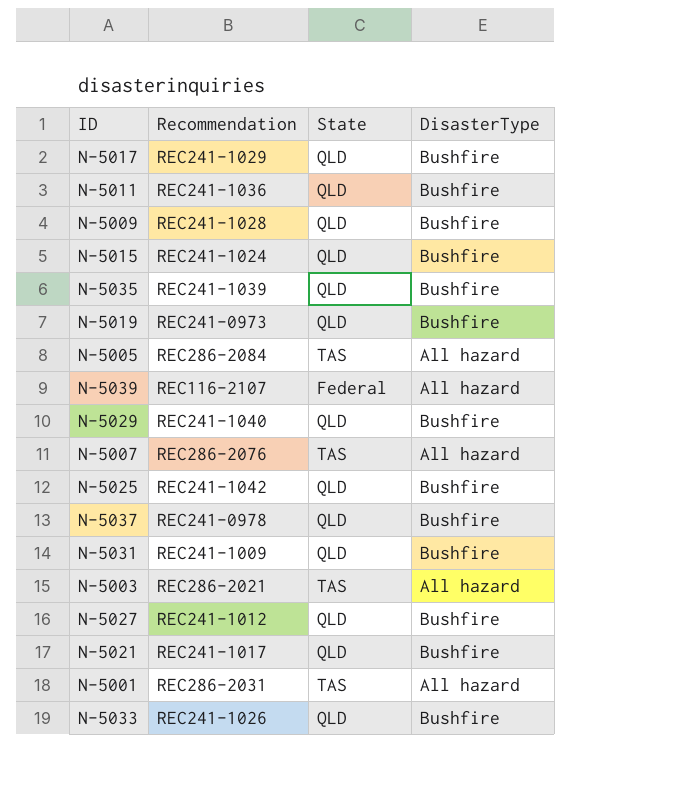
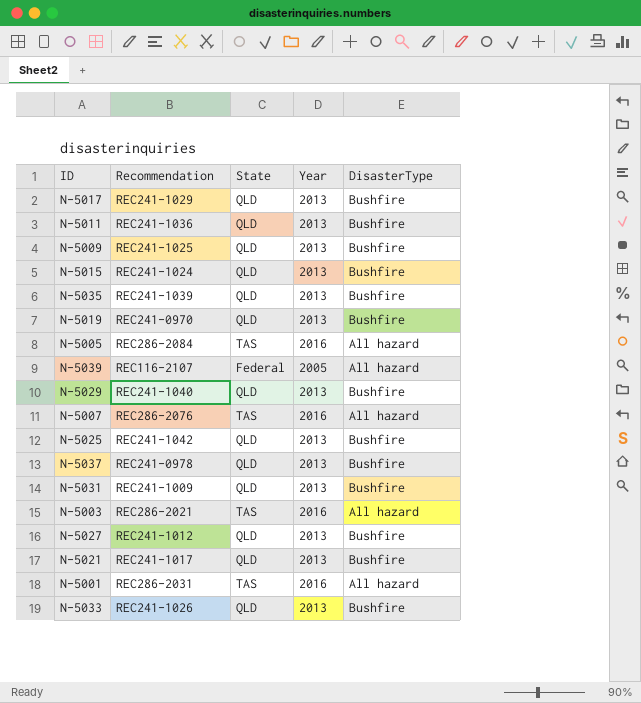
column Year | position: none -> 4
N-5009 | Recommendation: REC241-1028 -> REC241-1025
N-5019 | Recommendation: REC241-0973 -> REC241-0970

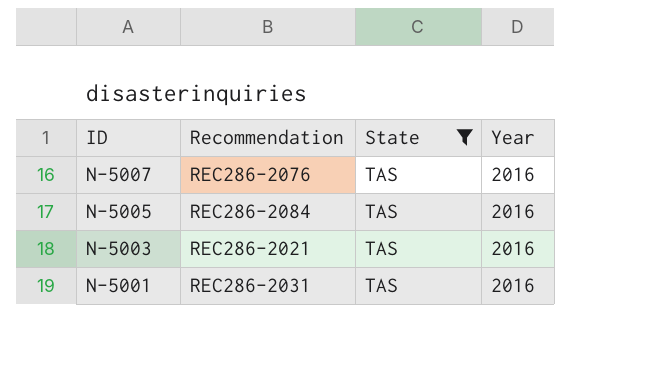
filter: none -> State = TAS
row order: none -> ID descending
column DisasterType | position: 5 -> none

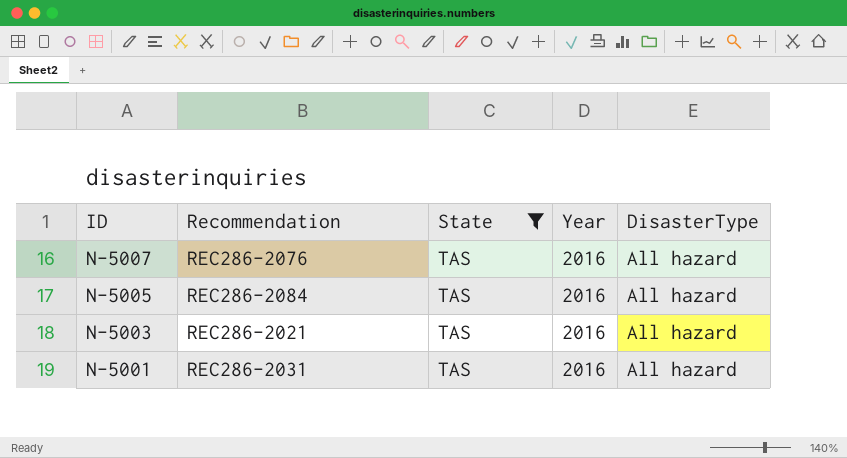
column DisasterType | position: none -> 5

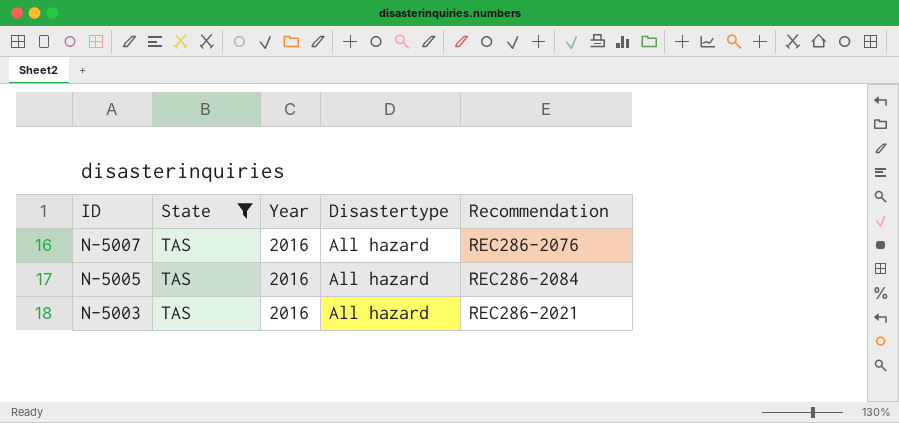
column name: DisasterType -> Disastertype
column Recommendation | position: 2 -> 5
row N-5001: REC286-2031 | TAS | 2016 | All hazard -> none

